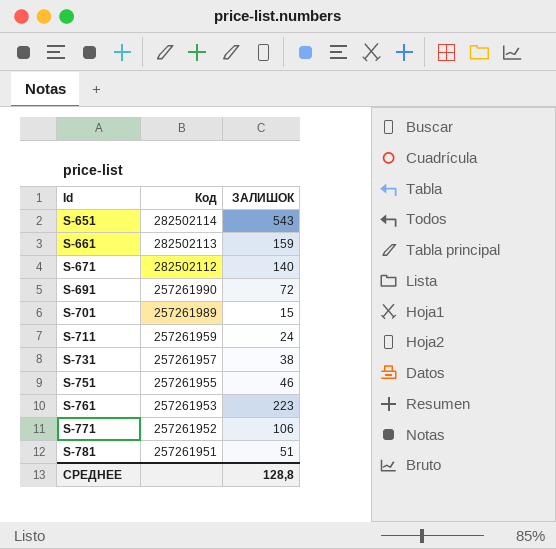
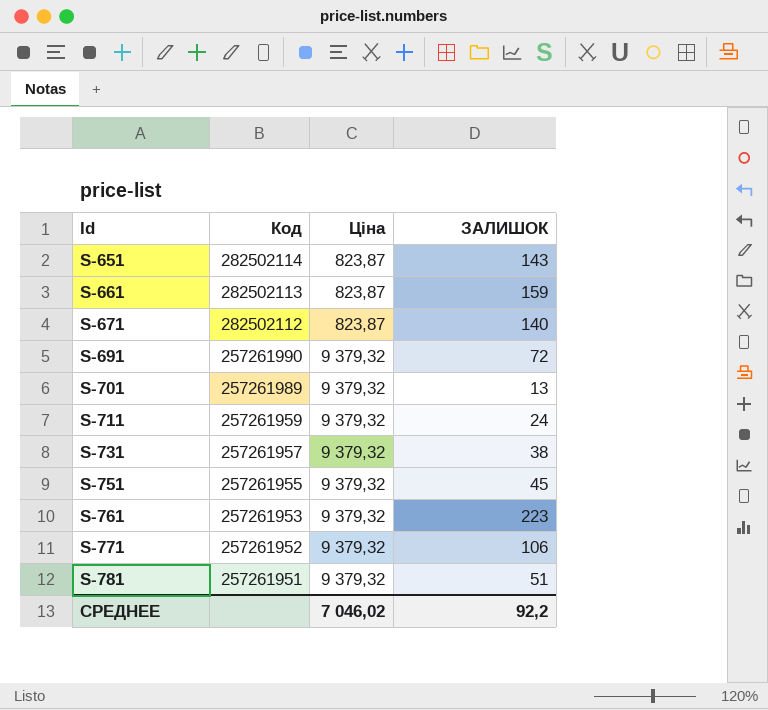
column Ціна | position: none -> 3
S-651 | ЗАЛИШОК: 543 -> 143
S-701 | ЗАЛИШОК: 15 -> 13
S-751 | ЗАЛИШОК: 46 -> 45
СРЕДНЕЕ | ЗАЛИШОК: 128,8 -> 92,2

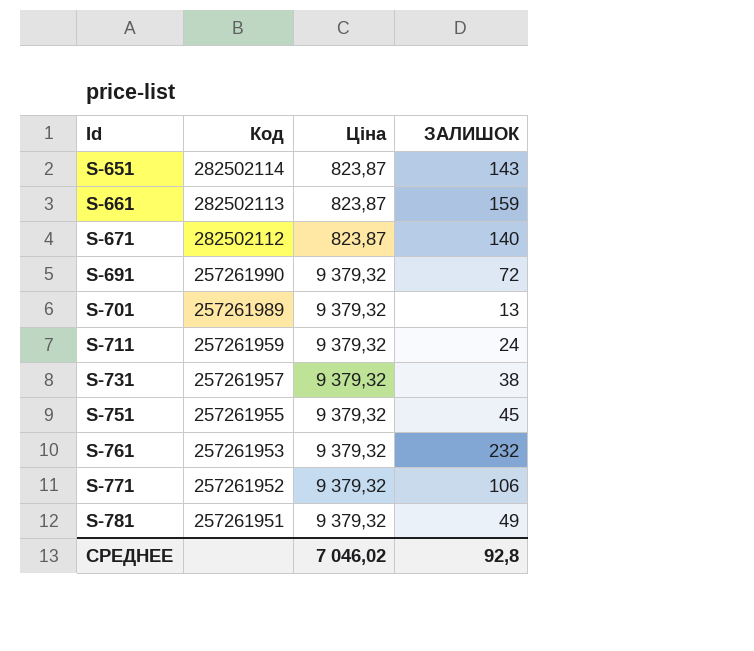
S-761 | ЗАЛИШОК: 223 -> 232
S-781 | ЗАЛИШОК: 51 -> 49
СРЕДНЕЕ | ЗАЛИШОК: 92,2 -> 92,8

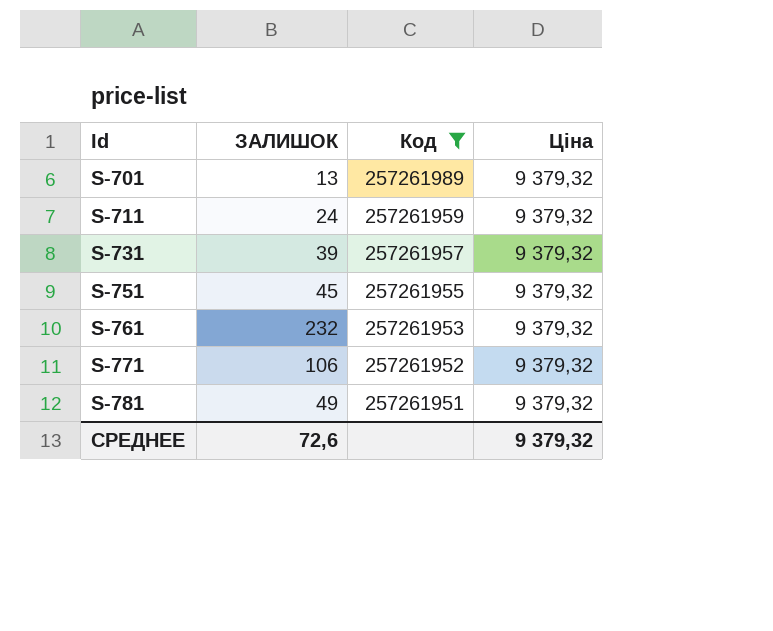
filter: none -> Код <= 257261989
column ЗАЛИШОК | position: 4 -> 2
S-731 | ЗАЛИШОК: 38 -> 39
СРЕДНЕЕ | ЗАЛИШОК: 92,8 -> 72,6
СРЕДНЕЕ | Ціна: 7 046,02 -> 9 379,32

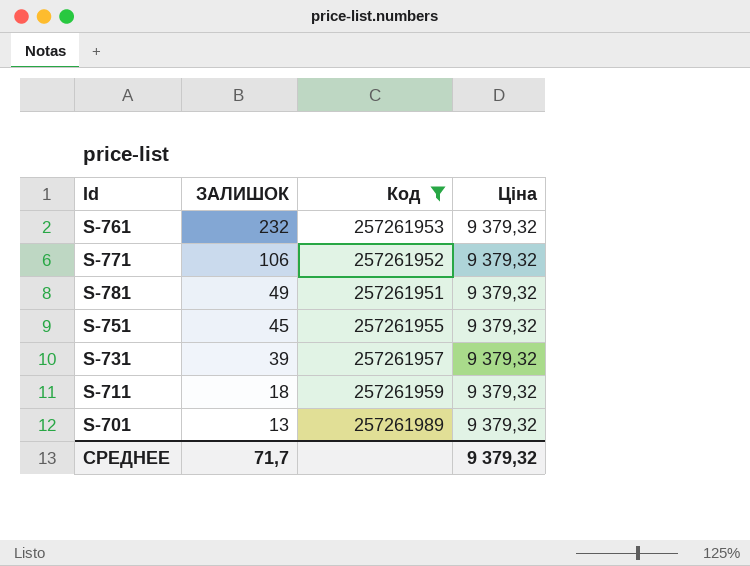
row order: Id ascending -> ЗАЛИШОК descending
S-711 | ЗАЛИШОК: 24 -> 18
СРЕДНЕЕ | ЗАЛИШОК: 72,6 -> 71,7

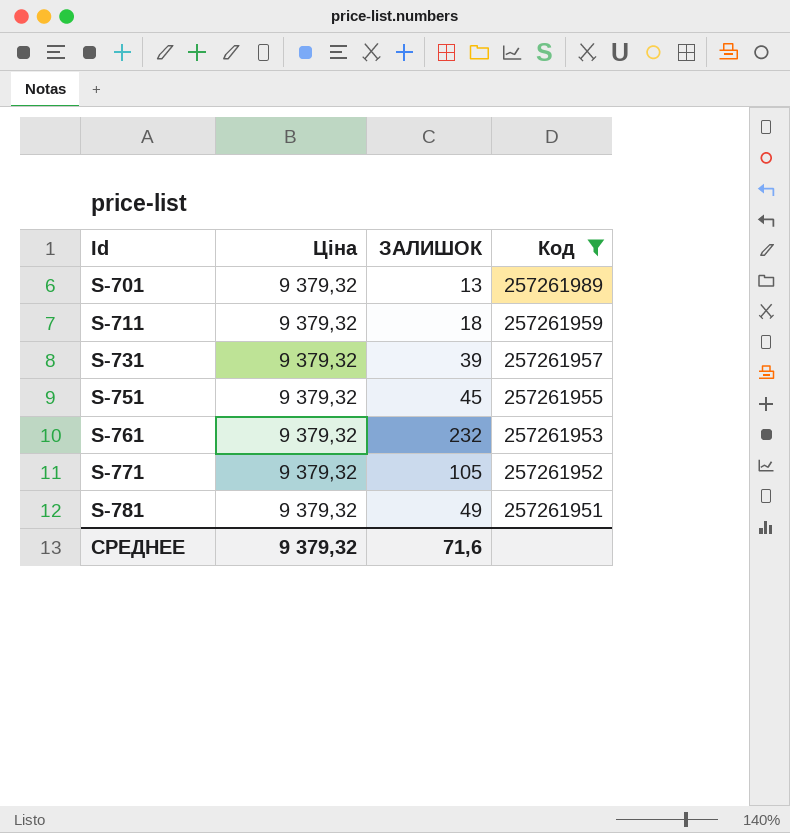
row order: ЗАЛИШОК descending -> Id ascending
column Ціна | position: 4 -> 2
S-771 | ЗАЛИШОК: 106 -> 105
СРЕДНЕЕ | ЗАЛИШОК: 71,7 -> 71,6

